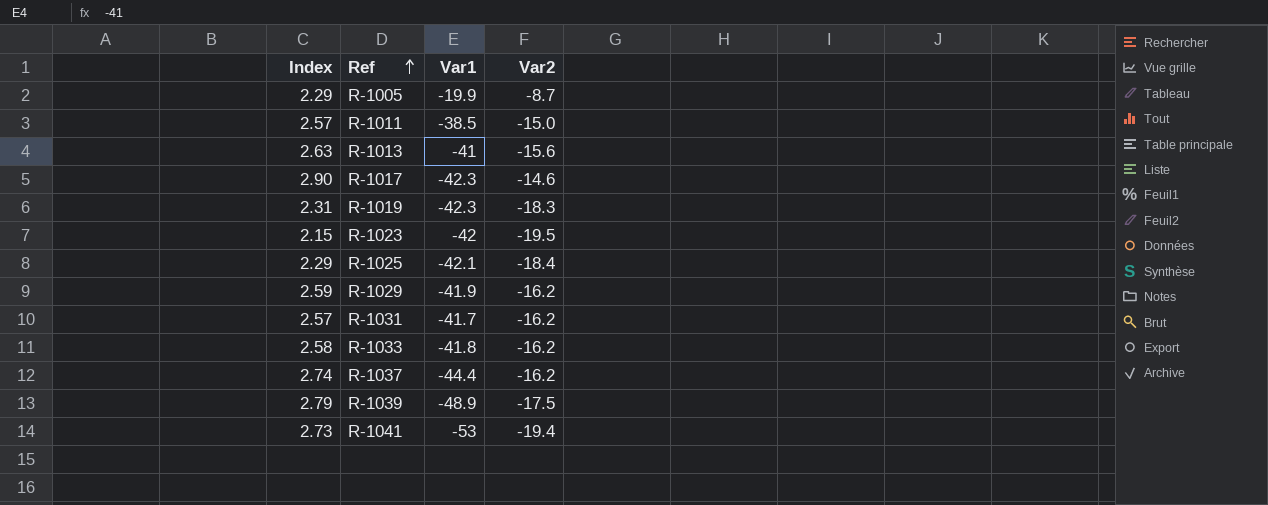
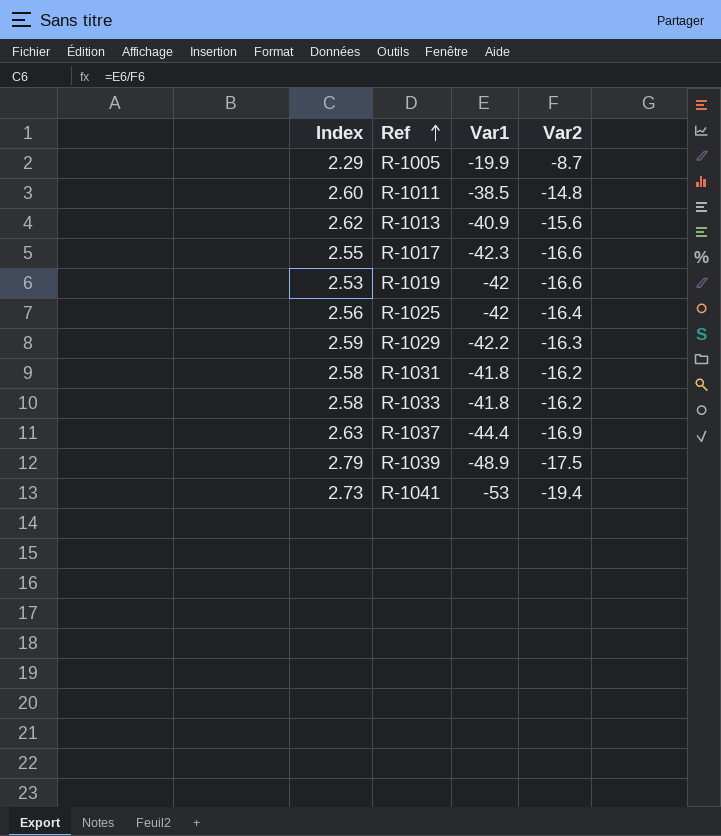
row R-1023: 2.15 | -42 | -19.5 -> none
R-1011 | Index: 2.57 -> 2.60
R-1011 | Var2: -15.0 -> -14.8
R-1013 | Index: 2.63 -> 2.62
R-1013 | Var1: -41 -> -40.9
R-1017 | Index: 2.90 -> 2.55
R-1017 | Var2: -14.6 -> -16.6
R-1019 | Index: 2.31 -> 2.53
R-1019 | Var1: -42.3 -> -42
R-1019 | Var2: -18.3 -> -16.6
R-1025 | Index: 2.29 -> 2.56
R-1025 | Var1: -42.1 -> -42
R-1025 | Var2: -18.4 -> -16.4
R-1029 | Var1: -41.9 -> -42.2
R-1029 | Var2: -16.2 -> -16.3
R-1031 | Index: 2.57 -> 2.58
R-1031 | Var1: -41.7 -> -41.8
R-1037 | Index: 2.74 -> 2.63
R-1037 | Var2: -16.2 -> -16.9

